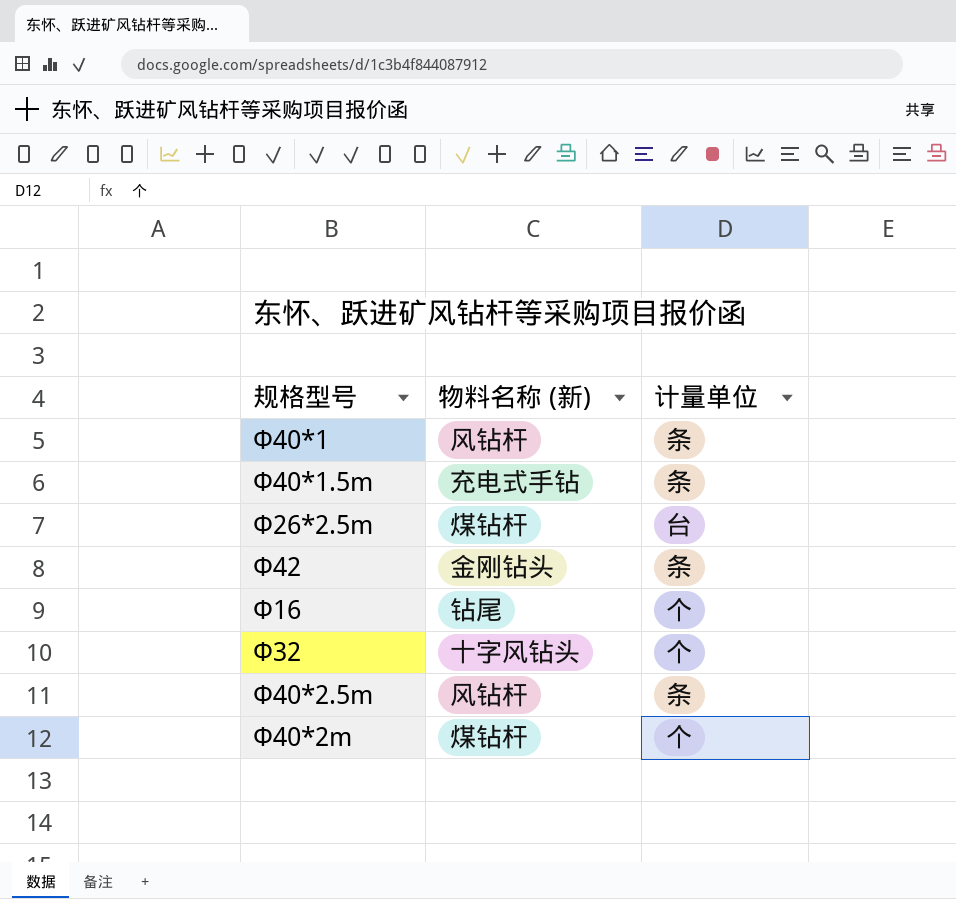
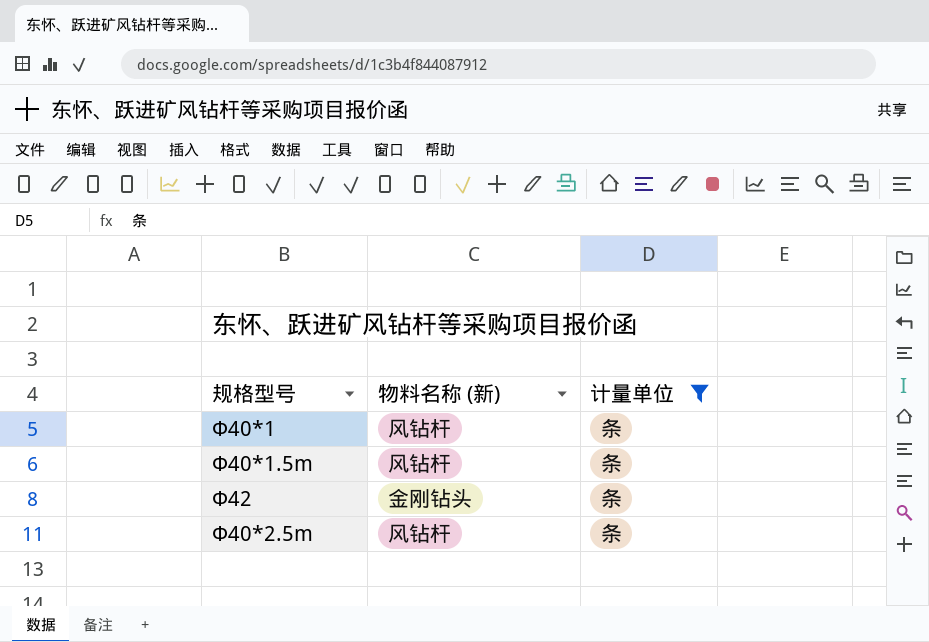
filter: none -> 计量单位 = 条
Φ40*1.5m | 物料名称 (新): 充电式手钻 -> 风钻杆

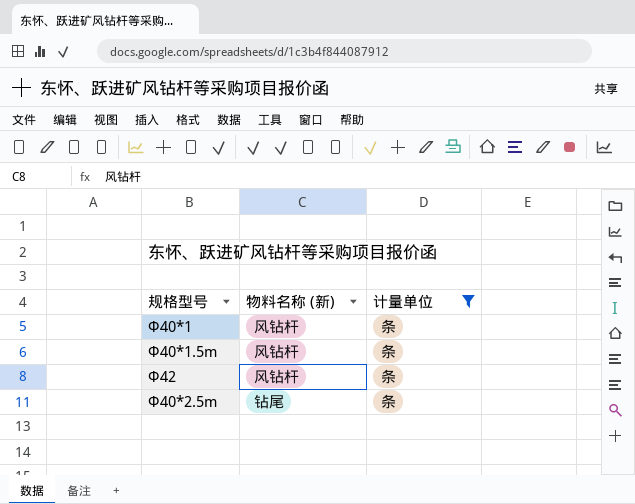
Φ42 | 物料名称 (新): 金刚钻头 -> 风钻杆
Φ40*2.5m | 物料名称 (新): 风钻杆 -> 钻尾

